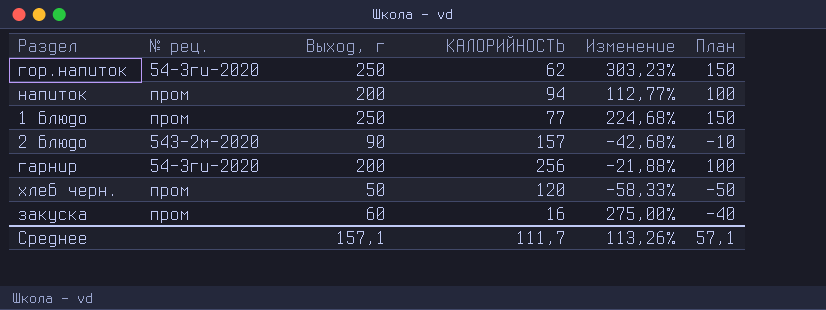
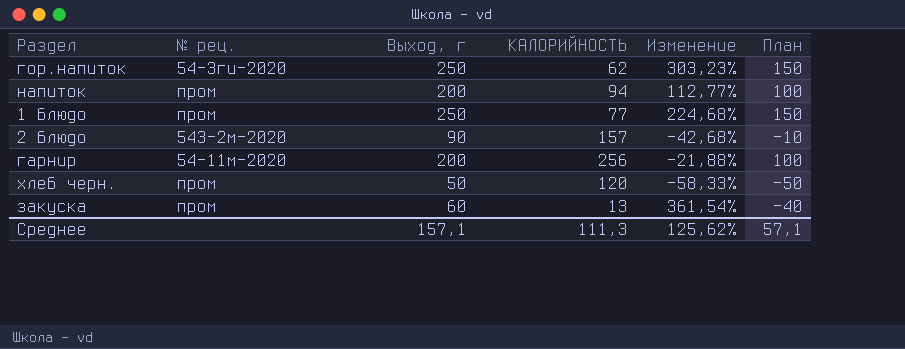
гарнир | № рец.: 54-3ги-2020 -> 54-11м-2020
закуска | КАЛОРИЙНОСТЬ: 16 -> 13
закуска | Изменение: 275,00% -> 361,54%
Среднее | КАЛОРИЙНОСТЬ: 111,7 -> 111,3
Среднее | Изменение: 113,26% -> 125,62%

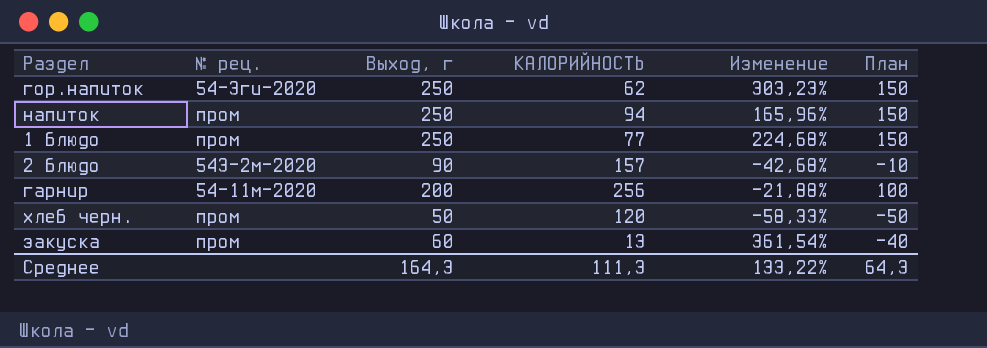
напиток | Выход, г: 200 -> 250
напиток | Изменение: 112,77% -> 165,96%
напиток | План: 100 -> 150
Среднее | Выход, г: 157,1 -> 164,3
Среднее | Изменение: 125,62% -> 133,22%
Среднее | План: 57,1 -> 64,3

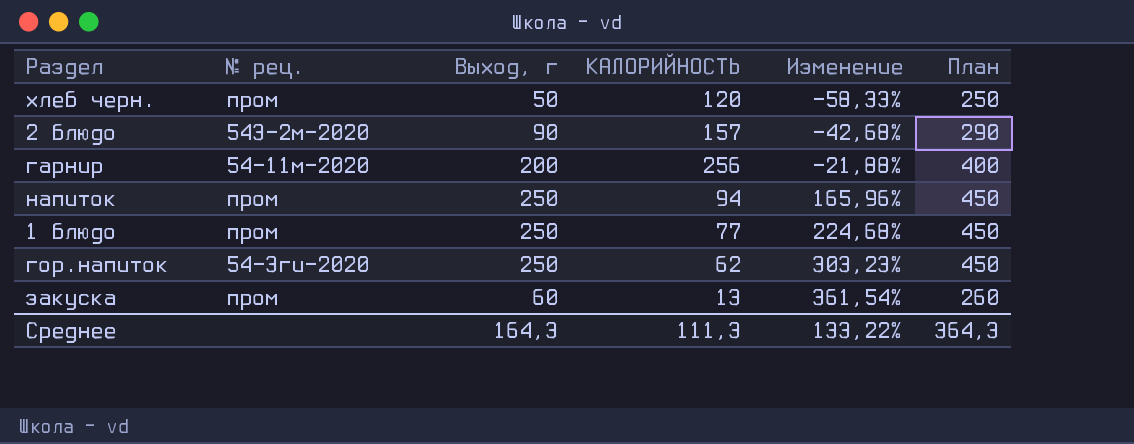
row order: none -> Изменение ascending
column План | formula: [Выход, г] - 100 -> [Выход, г] + 200
Среднее | План: 64,3 -> 364,3

